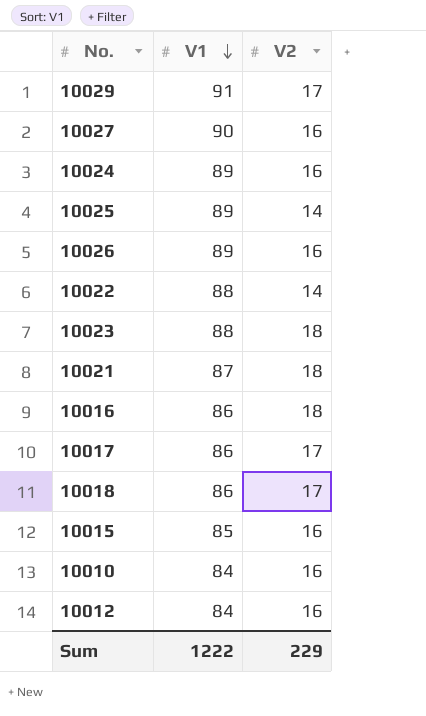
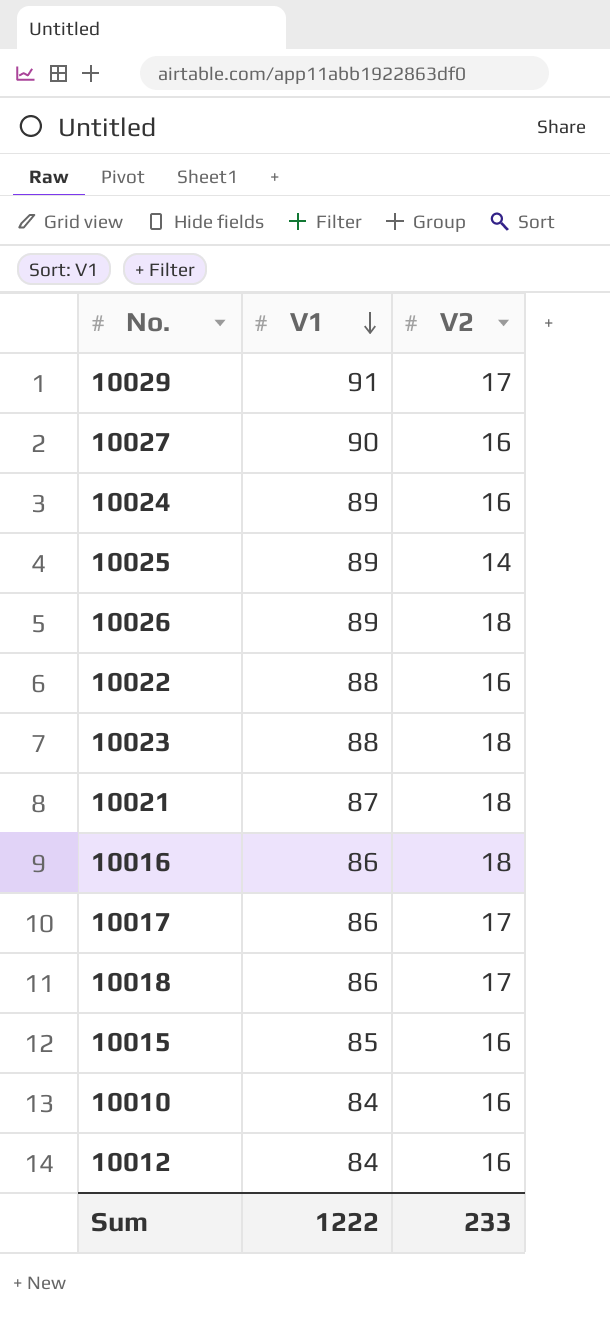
10026 | V2: 16 -> 18
10022 | V2: 14 -> 16
Sum | V2: 229 -> 233

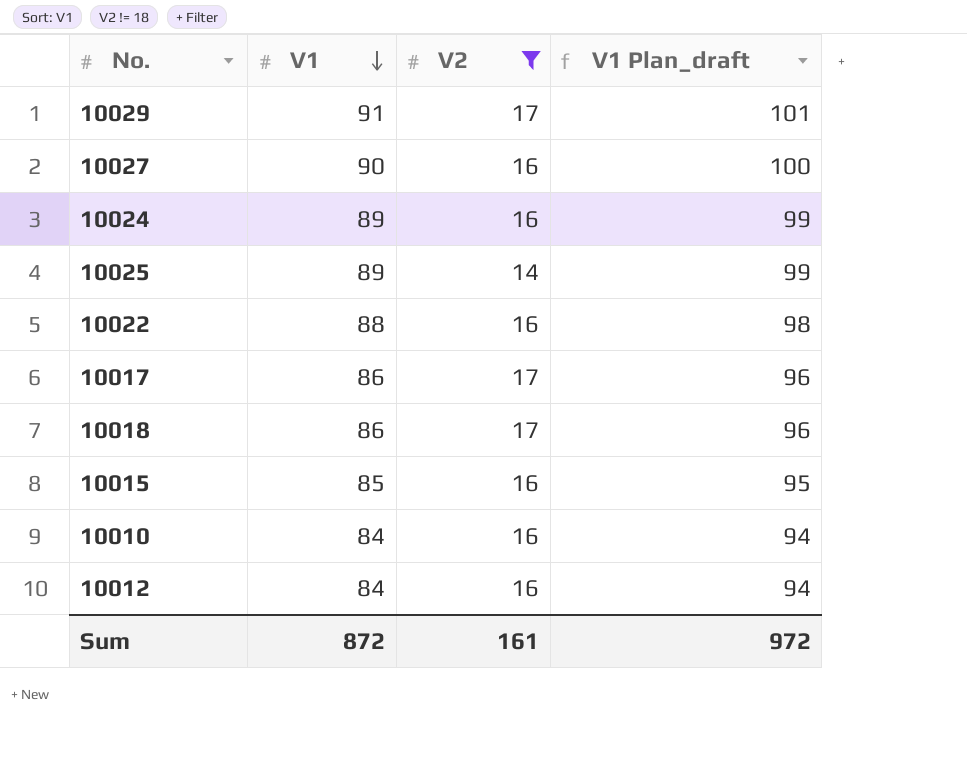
filter: none -> V2 != 18
column V1 Plan_draft | formula: none -> [V1] + 10
Sum | V1: 1222 -> 872
Sum | V2: 233 -> 161

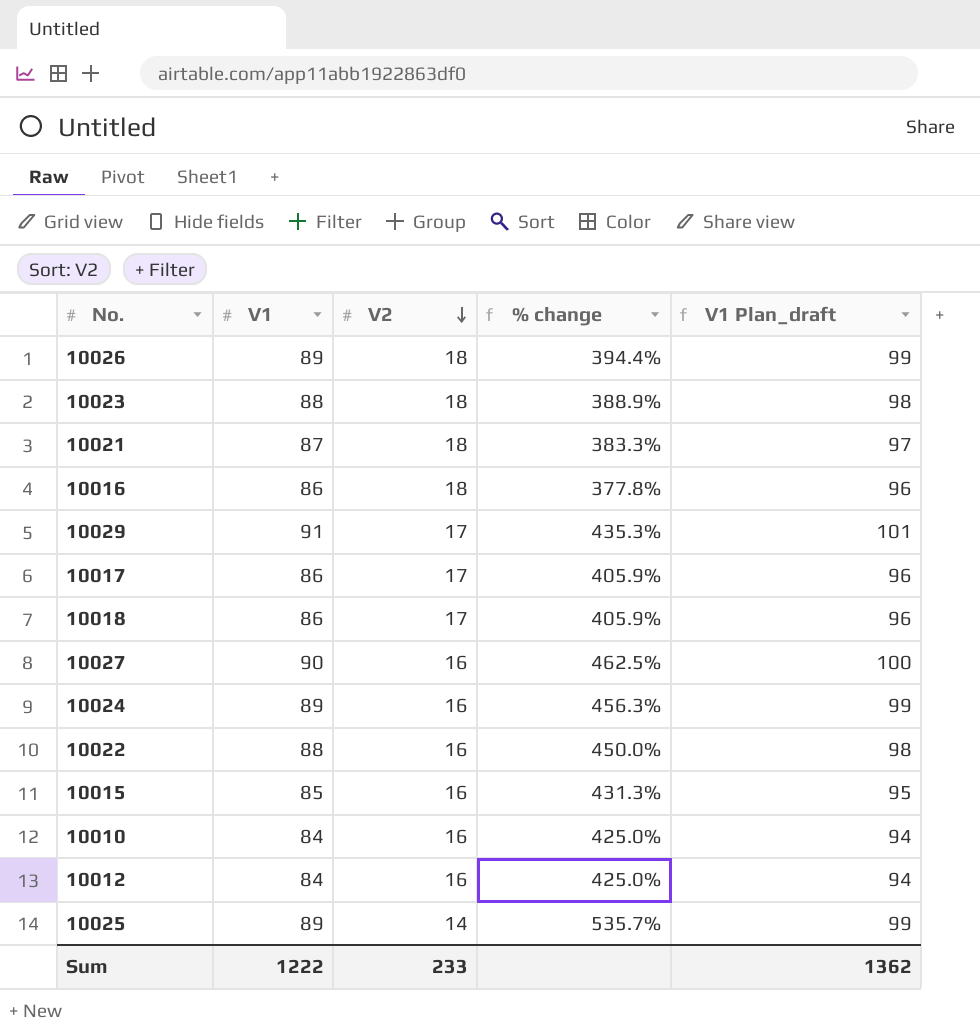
filter: V2 != 18 -> none
row order: V1 descending -> V2 descending
column % change | formula: none -> ([V1] - [V2]) / [V2]
Sum | V1: 872 -> 1222
Sum | V2: 161 -> 233
Sum | V1 Plan_draft: 972 -> 1362

